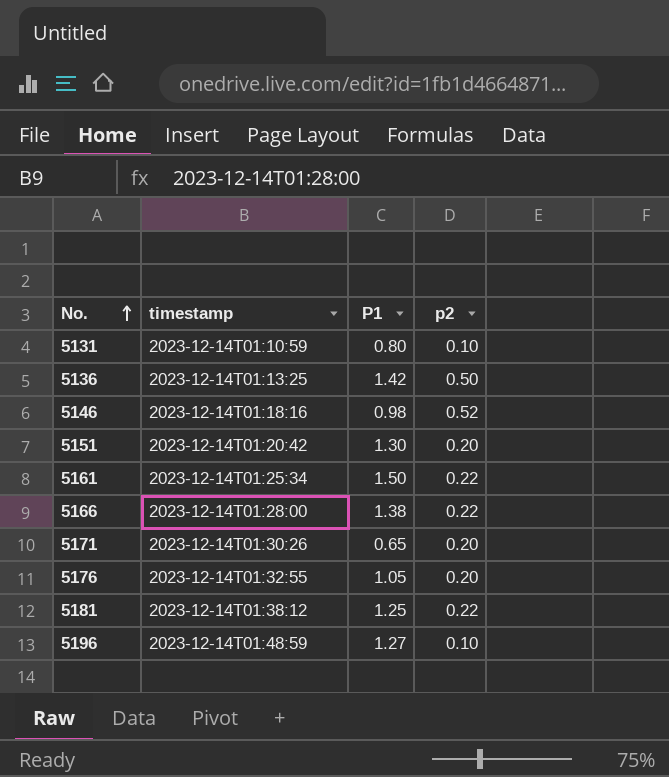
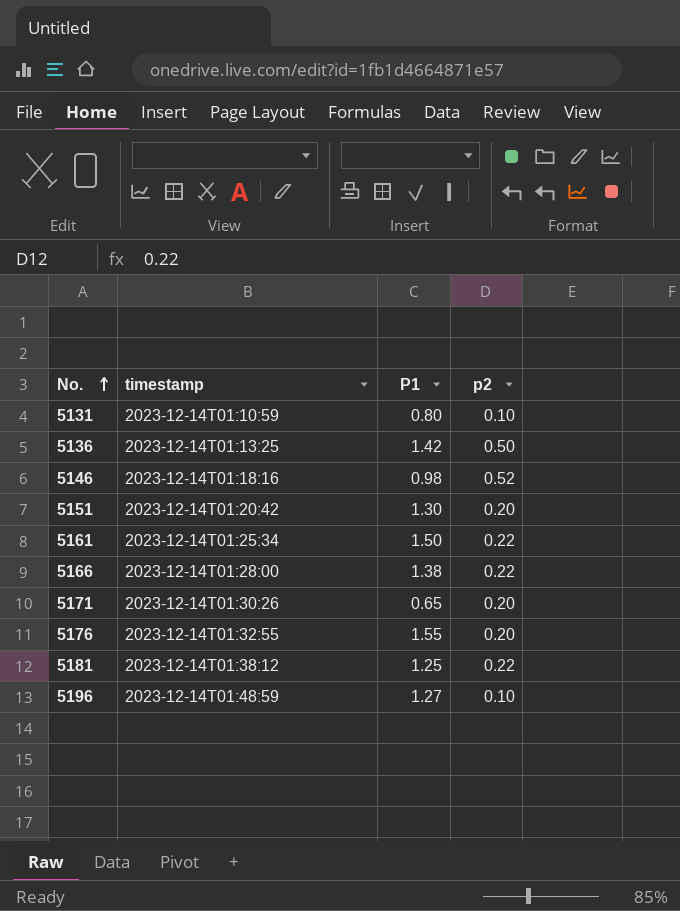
5176 | P1: 1.05 -> 1.55

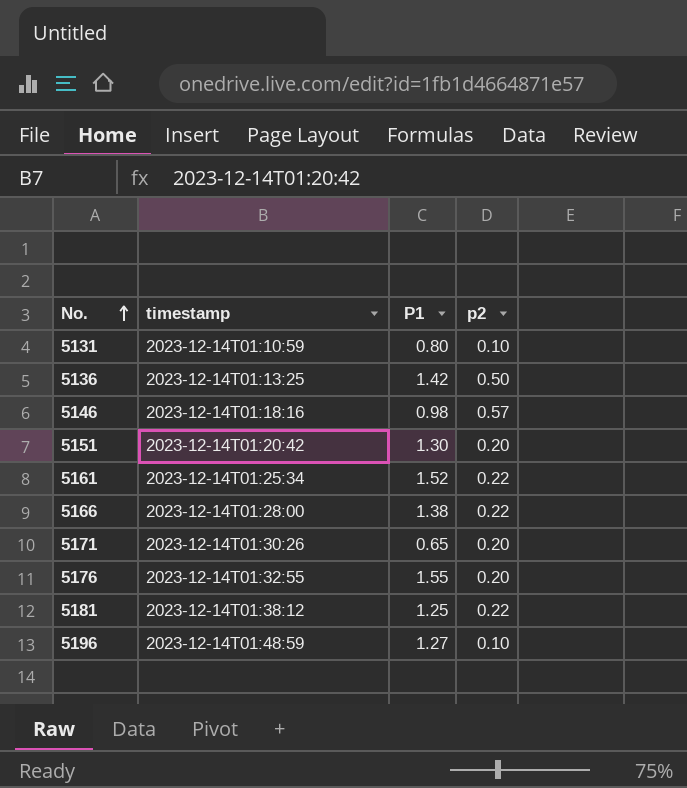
5146 | p2: 0.52 -> 0.57
5161 | P1: 1.50 -> 1.52

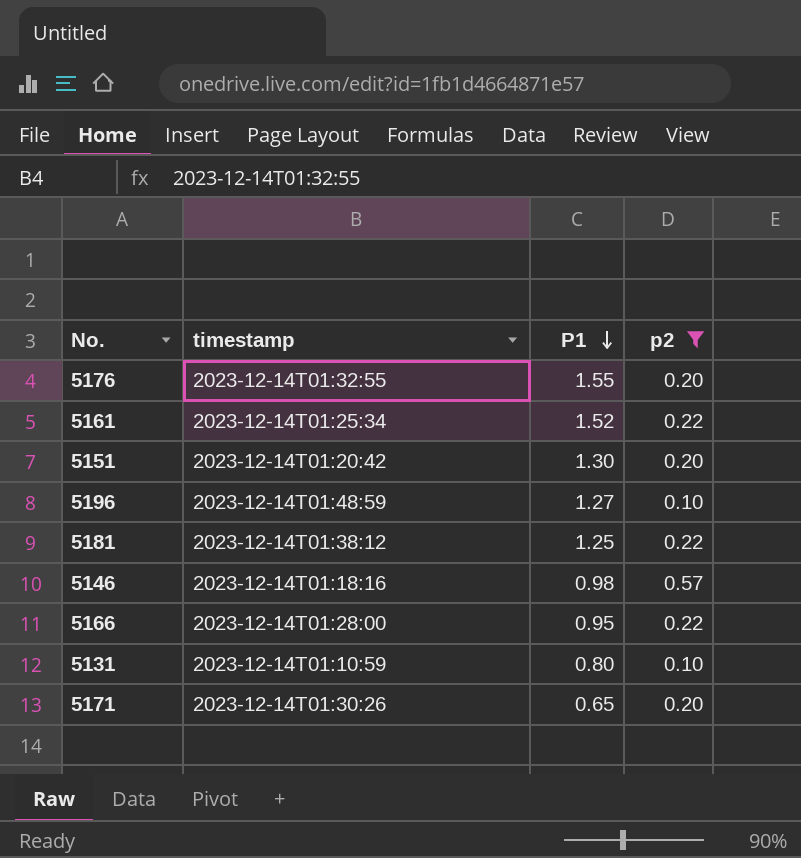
filter: none -> p2 != 0.50
row order: No. ascending -> P1 descending
5166 | P1: 1.38 -> 0.95

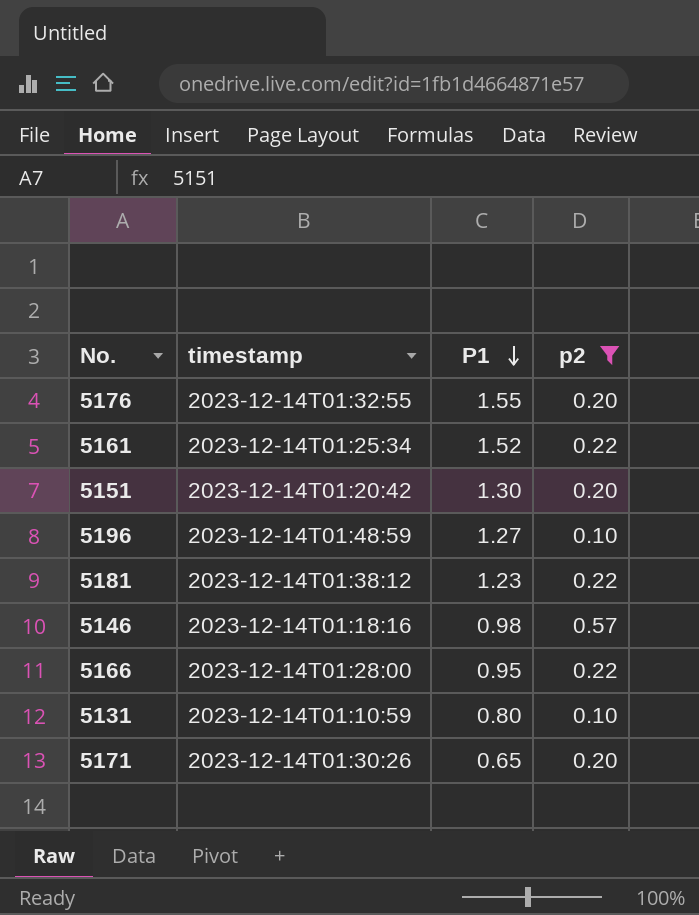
5181 | P1: 1.25 -> 1.23

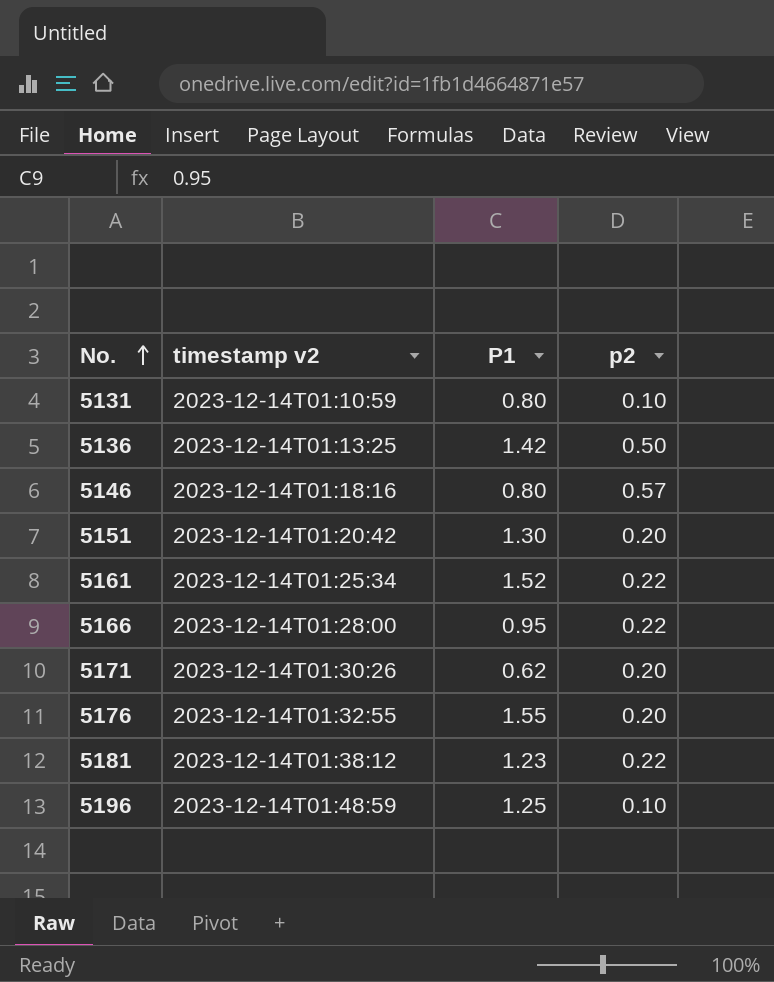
filter: p2 != 0.50 -> none
row order: P1 descending -> No. ascending
column name: timestamp -> timestamp v2
5146 | P1: 0.98 -> 0.80
5171 | P1: 0.65 -> 0.62
5196 | P1: 1.27 -> 1.25

